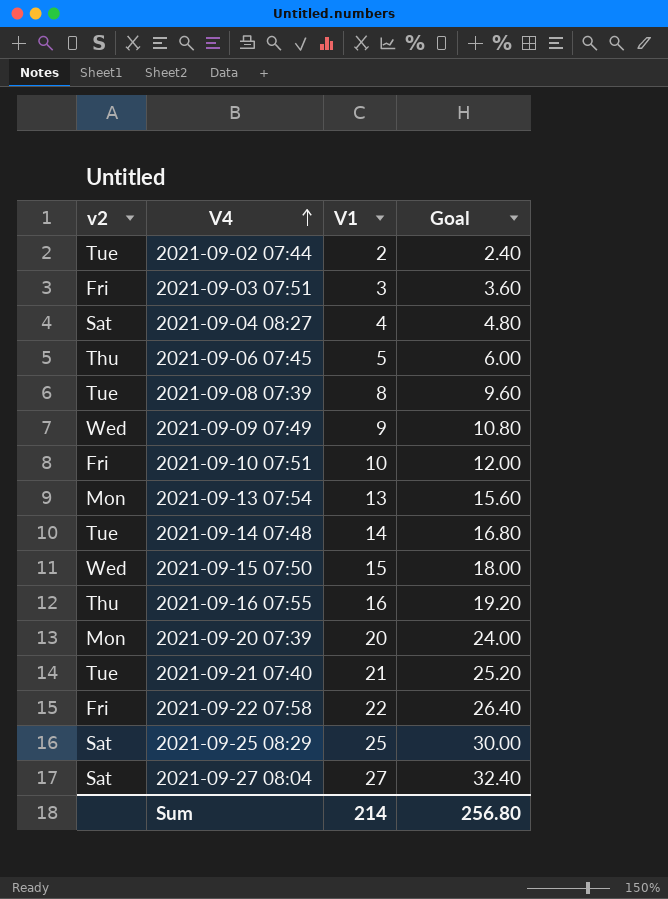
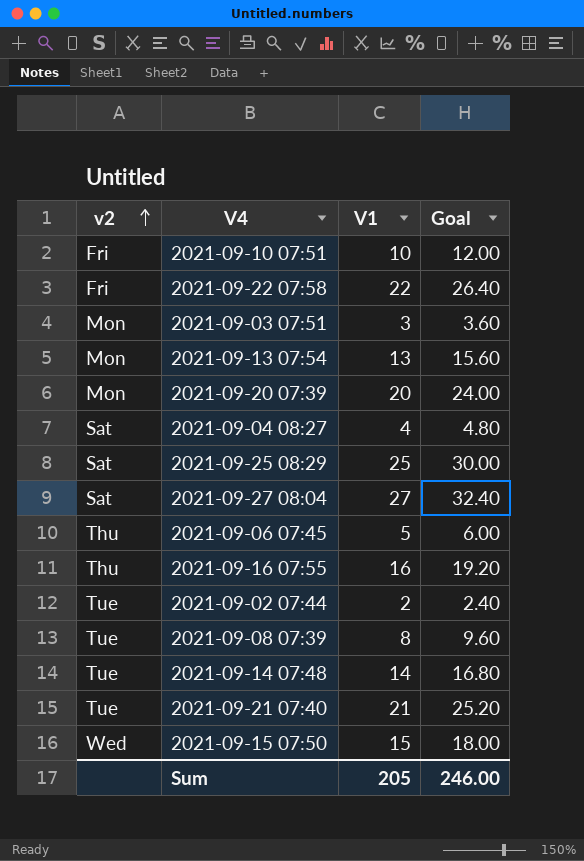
row order: V4 ascending -> v2 ascending
row 2021-09-09 07:49: Wed | 9 | 10.80 -> none
2021-09-03 07:51 | v2: Fri -> Mon
Sum | V1: 214 -> 205
Sum | Goal: 256.80 -> 246.00

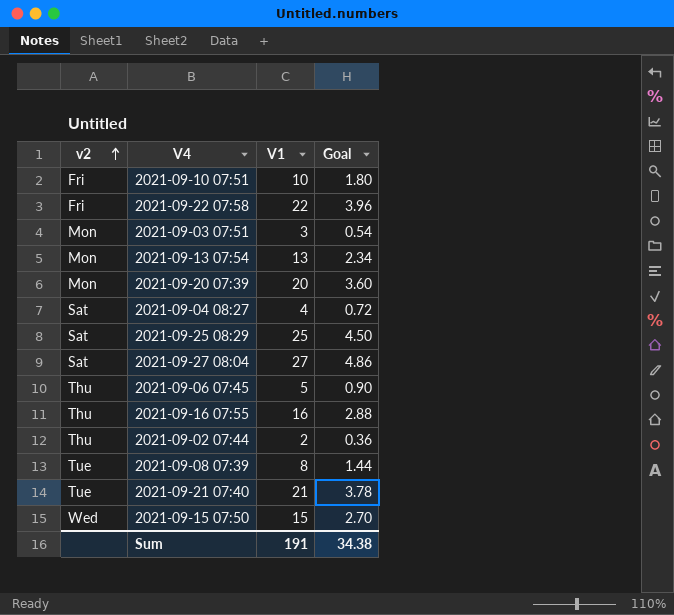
column Goal | formula: [V1] * 1.2 -> [V1] * 0.18
row 2021-09-14 07:48: Tue | 14 | 16.80 -> none
2021-09-02 07:44 | v2: Tue -> Thu
Sum | V1: 205 -> 191
Sum | Goal: 246.00 -> 34.38

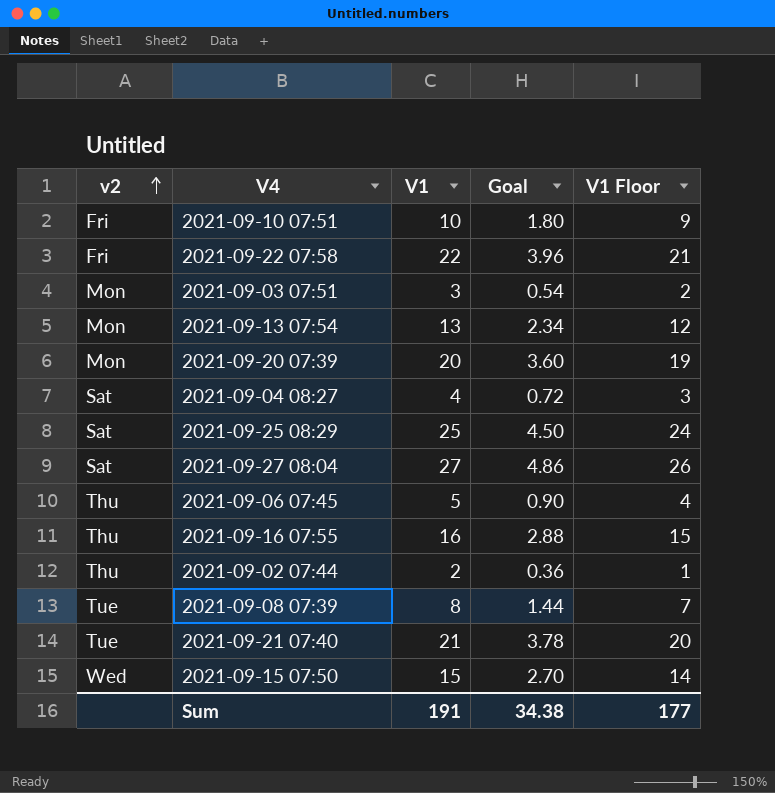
column V1 Floor | formula: none -> [V1] - 1

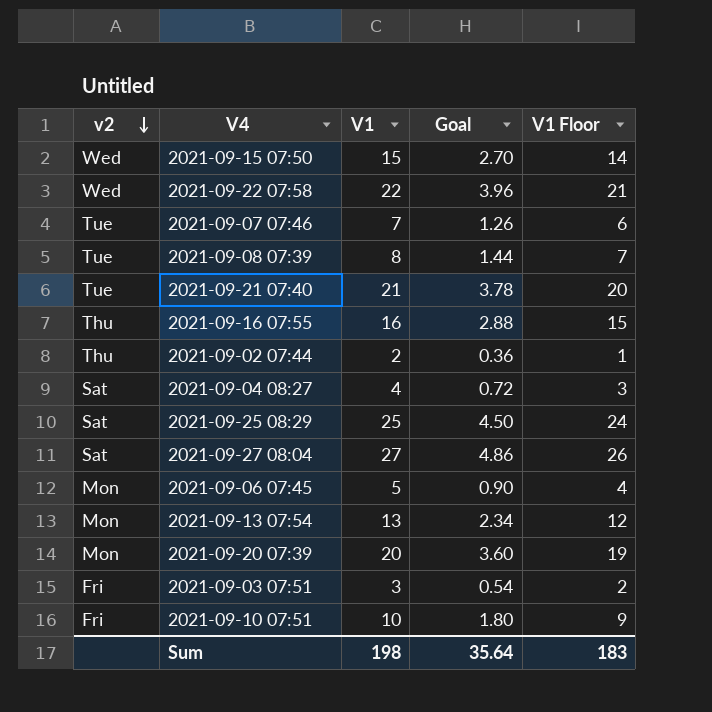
row order: v2 ascending -> v2 descending
2021-09-22 07:58 | v2: Fri -> Wed
row 2021-09-07 07:46: none -> Tue | 7 | 1.26 | 6
2021-09-06 07:45 | v2: Thu -> Mon
2021-09-03 07:51 | v2: Mon -> Fri
Sum | V1: 191 -> 198
Sum | Goal: 34.38 -> 35.64
Sum | V1 Floor: 177 -> 183

